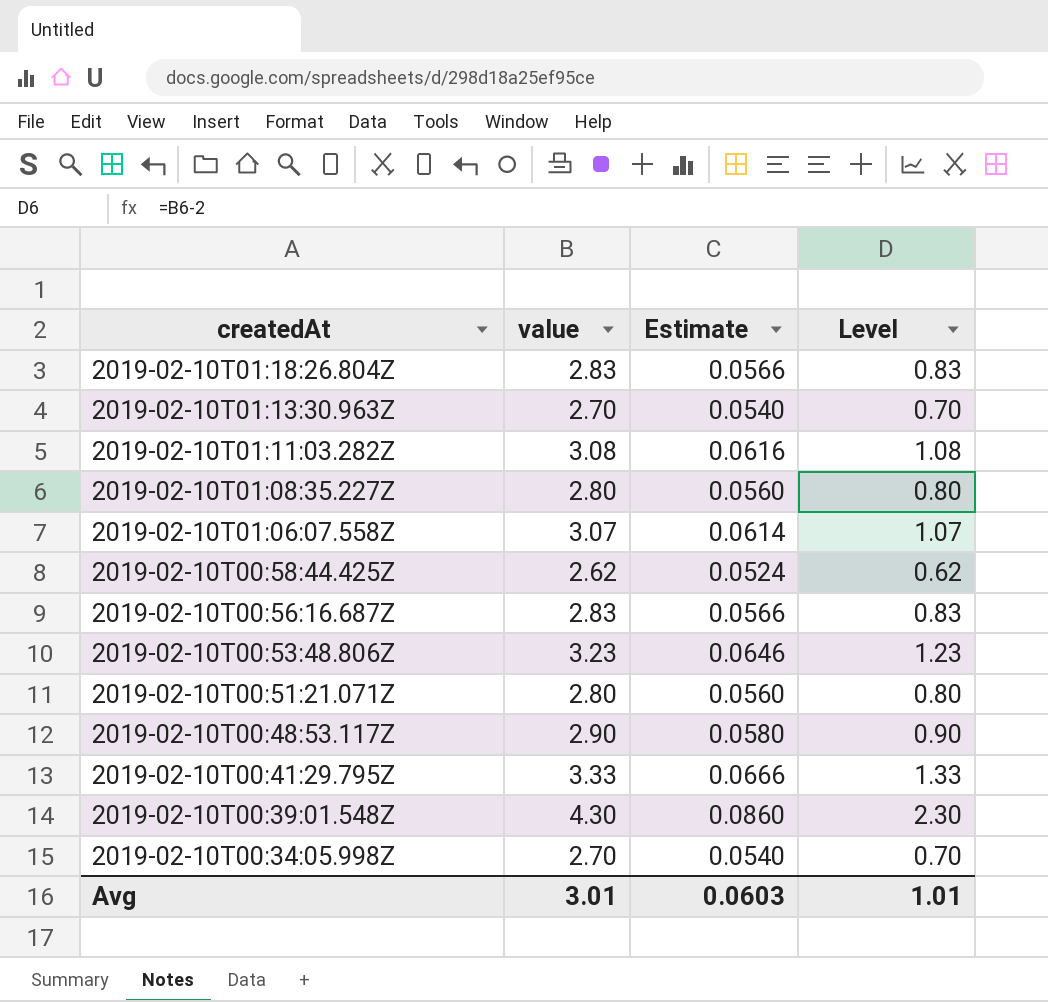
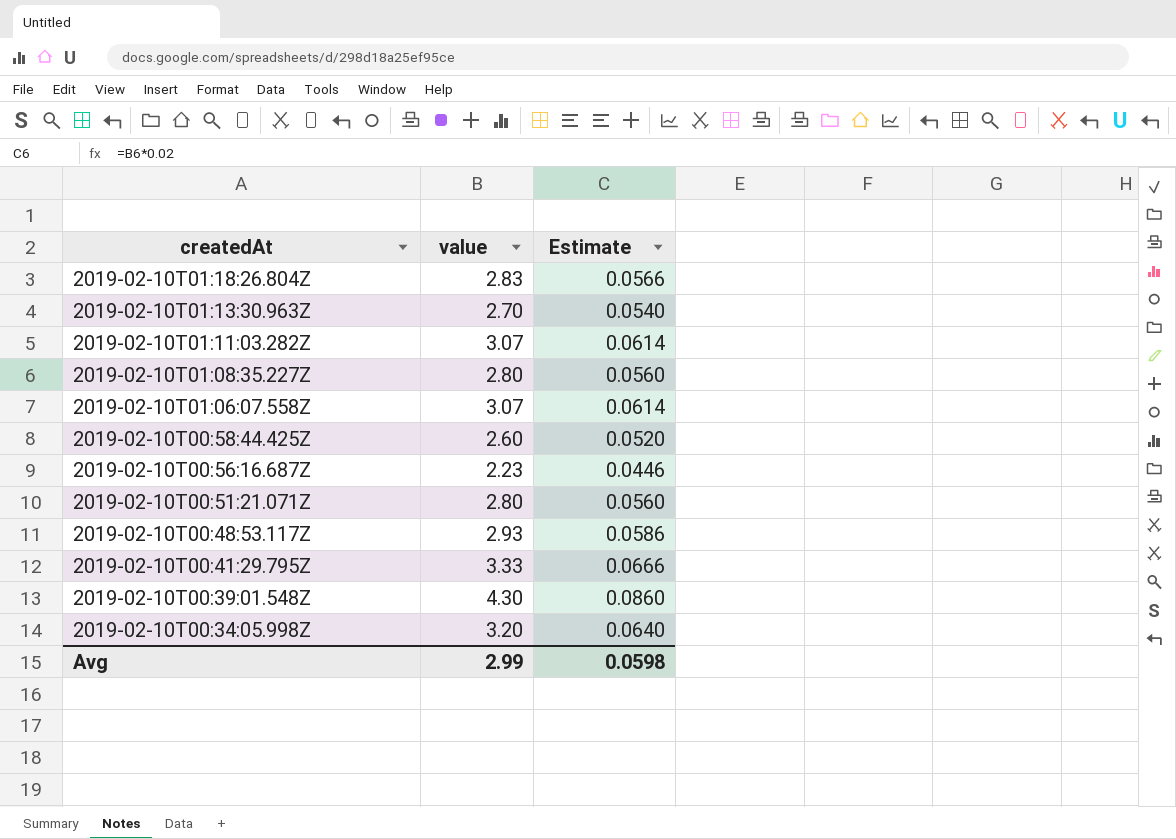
column Level | formula: [value] - 2 -> none
row 2019-02-10T00:53:48.806Z: 3.23 | 0.0646 | 1.23 -> none
2019-02-10T01:11:03.282Z | value: 3.08 -> 3.07
2019-02-10T01:11:03.282Z | Estimate: 0.0616 -> 0.0614
2019-02-10T00:58:44.425Z | value: 2.62 -> 2.60
2019-02-10T00:58:44.425Z | Estimate: 0.0524 -> 0.0520
2019-02-10T00:56:16.687Z | value: 2.83 -> 2.23
2019-02-10T00:56:16.687Z | Estimate: 0.0566 -> 0.0446
2019-02-10T00:48:53.117Z | value: 2.90 -> 2.93
2019-02-10T00:48:53.117Z | Estimate: 0.0580 -> 0.0586
2019-02-10T00:34:05.998Z | value: 2.70 -> 3.20
2019-02-10T00:34:05.998Z | Estimate: 0.0540 -> 0.0640
Avg | value: 3.01 -> 2.99
Avg | Estimate: 0.0603 -> 0.0598

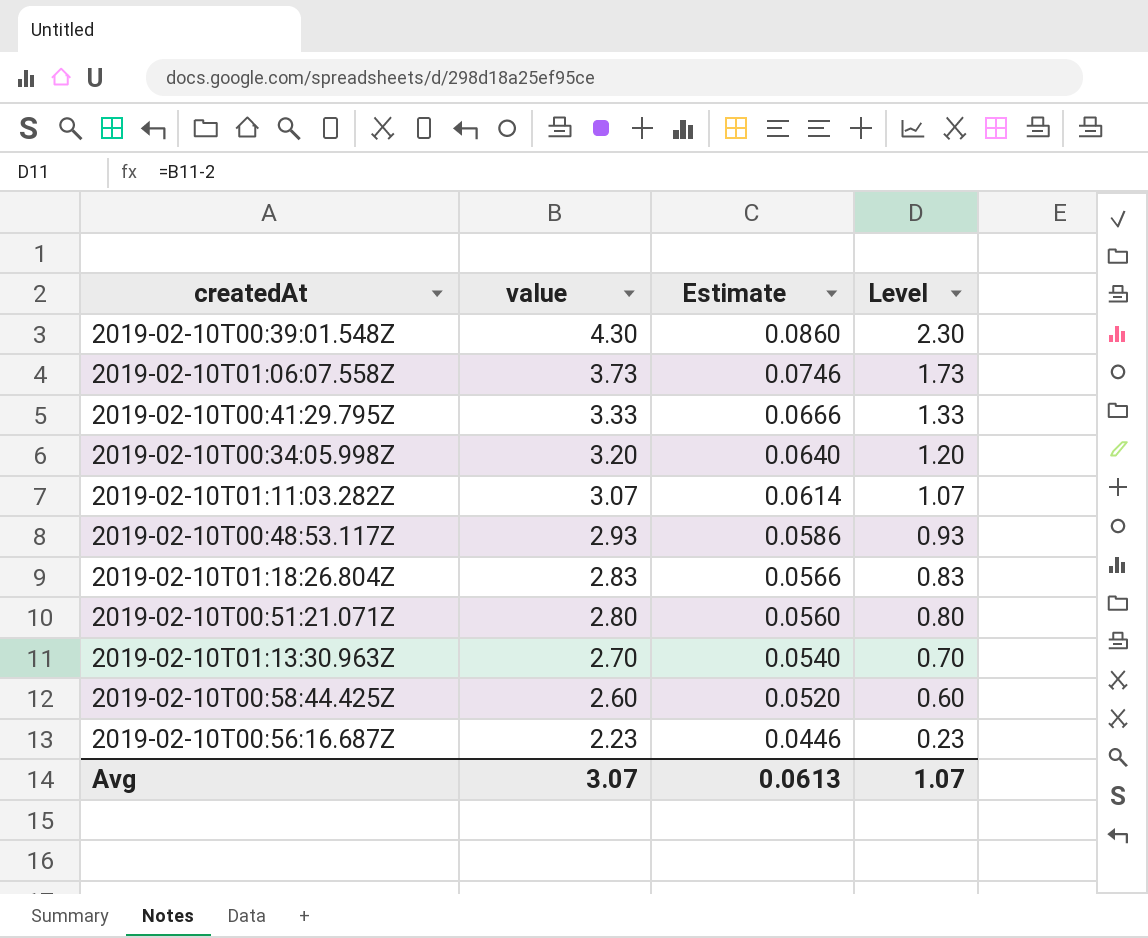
row order: createdAt descending -> value descending
column Level | formula: none -> [value] - 2
row 2019-02-10T01:08:35.227Z: 2.80 | 0.0560 -> none
2019-02-10T01:06:07.558Z | value: 3.07 -> 3.73
2019-02-10T01:06:07.558Z | Estimate: 0.0614 -> 0.0746
Avg | value: 2.99 -> 3.07
Avg | Estimate: 0.0598 -> 0.0613

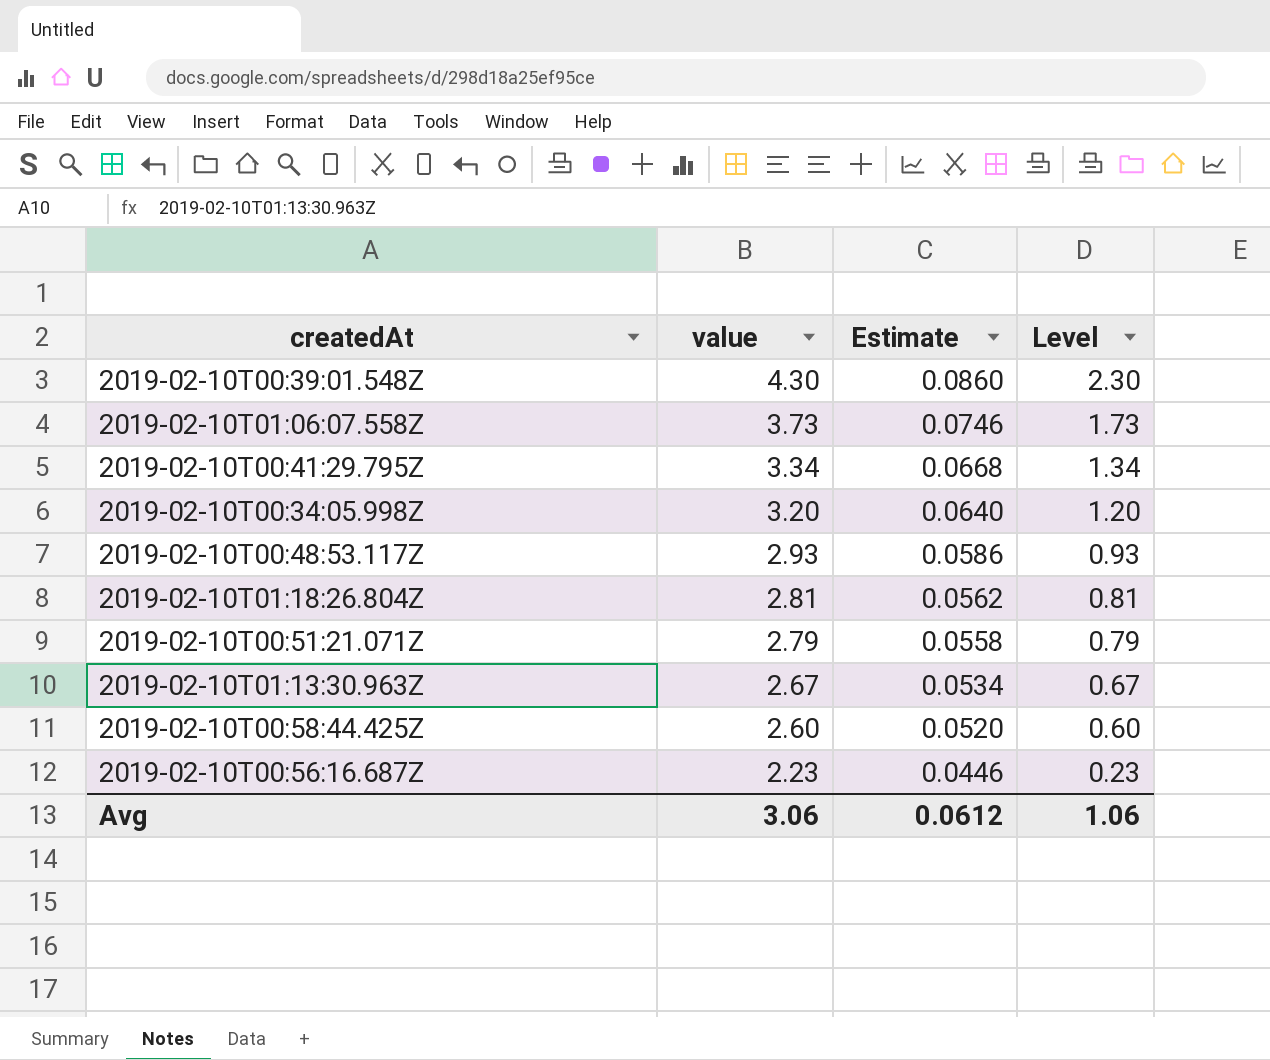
row 2019-02-10T01:11:03.282Z: 3.07 | 0.0614 | 1.07 -> none
2019-02-10T00:41:29.795Z | value: 3.33 -> 3.34
2019-02-10T00:41:29.795Z | Estimate: 0.0666 -> 0.0668
2019-02-10T00:41:29.795Z | Level: 1.33 -> 1.34
2019-02-10T01:18:26.804Z | value: 2.83 -> 2.81
2019-02-10T01:18:26.804Z | Estimate: 0.0566 -> 0.0562
2019-02-10T01:18:26.804Z | Level: 0.83 -> 0.81
2019-02-10T00:51:21.071Z | value: 2.80 -> 2.79
2019-02-10T00:51:21.071Z | Estimate: 0.0560 -> 0.0558
2019-02-10T00:51:21.071Z | Level: 0.80 -> 0.79
2019-02-10T01:13:30.963Z | value: 2.70 -> 2.67
2019-02-10T01:13:30.963Z | Estimate: 0.0540 -> 0.0534
2019-02-10T01:13:30.963Z | Level: 0.70 -> 0.67
Avg | value: 3.07 -> 3.06
Avg | Estimate: 0.0613 -> 0.0612
Avg | Level: 1.07 -> 1.06

